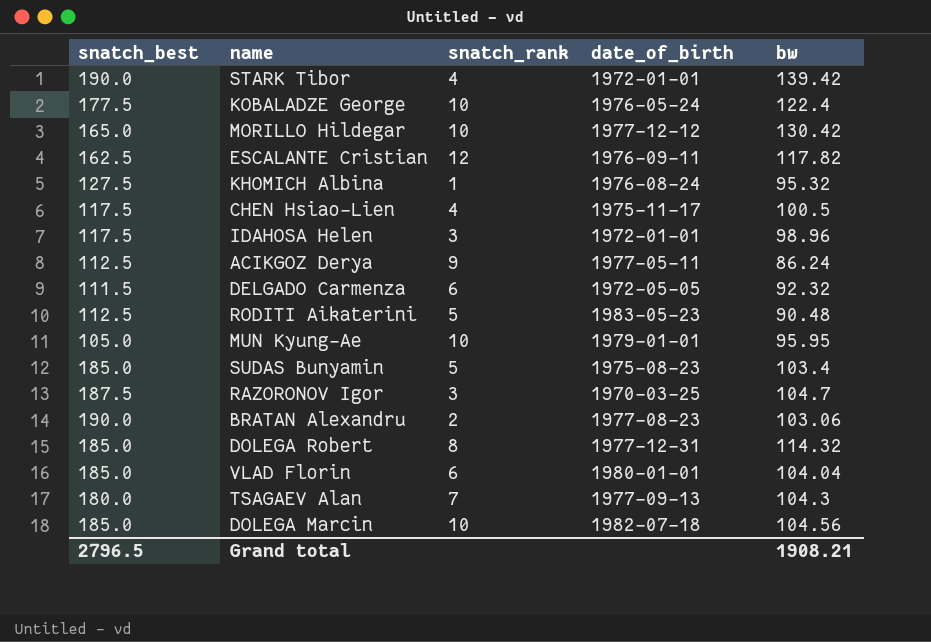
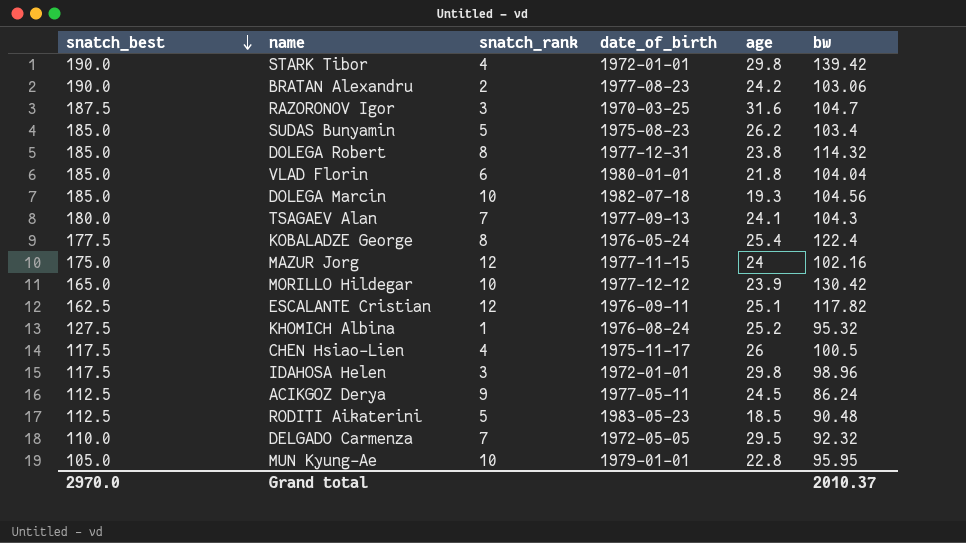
row order: none -> snatch_best descending
column age | position: none -> 5
KOBALADZE George | snatch_rank: 10 -> 8
row MAZUR Jorg: none -> 175.0 | 12 | 1977-11-15 | 24 | 102.16
DELGADO Carmenza | snatch_best: 111.5 -> 110.0
DELGADO Carmenza | snatch_rank: 6 -> 7
Grand total | snatch_best: 2796.5 -> 2970.0
Grand total | bw: 1908.21 -> 2010.37

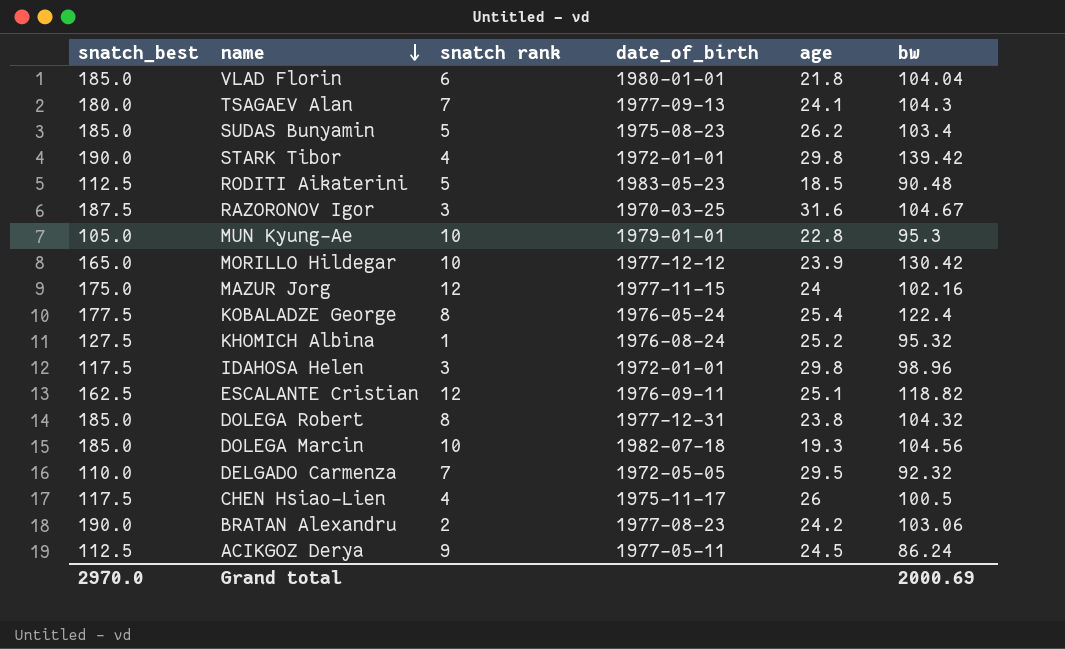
row order: snatch_best descending -> name descending
column name: snatch_rank -> snatch rank
RAZORONOV Igor | bw: 104.7 -> 104.67
MUN Kyung-Ae | bw: 95.95 -> 95.3
ESCALANTE Cristian | bw: 117.82 -> 118.82
DOLEGA Robert | bw: 114.32 -> 104.32
Grand total | bw: 2010.37 -> 2000.69

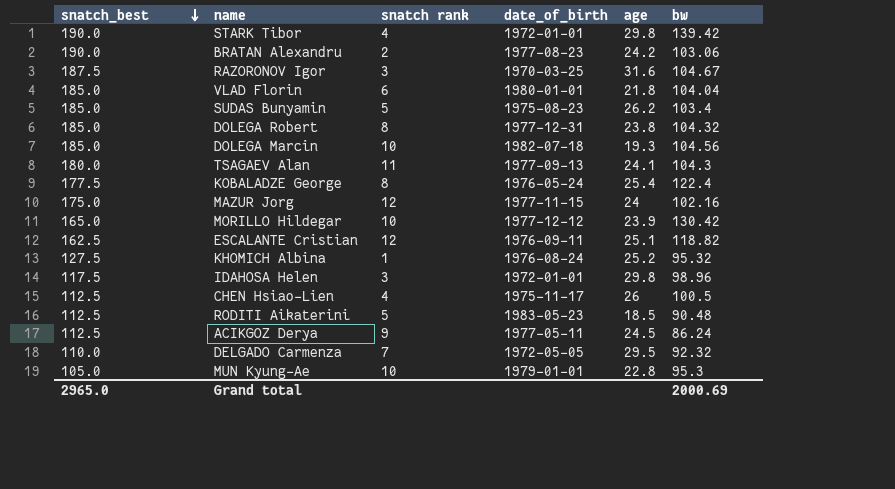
row order: name descending -> snatch_best descending
TSAGAEV Alan | snatch rank: 7 -> 11
CHEN Hsiao-Lien | snatch_best: 117.5 -> 112.5
Grand total | snatch_best: 2970.0 -> 2965.0

